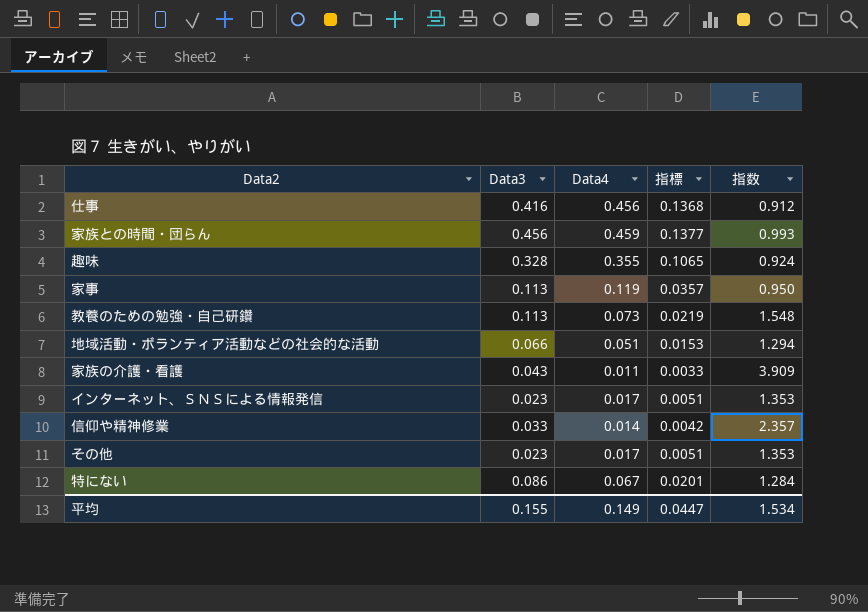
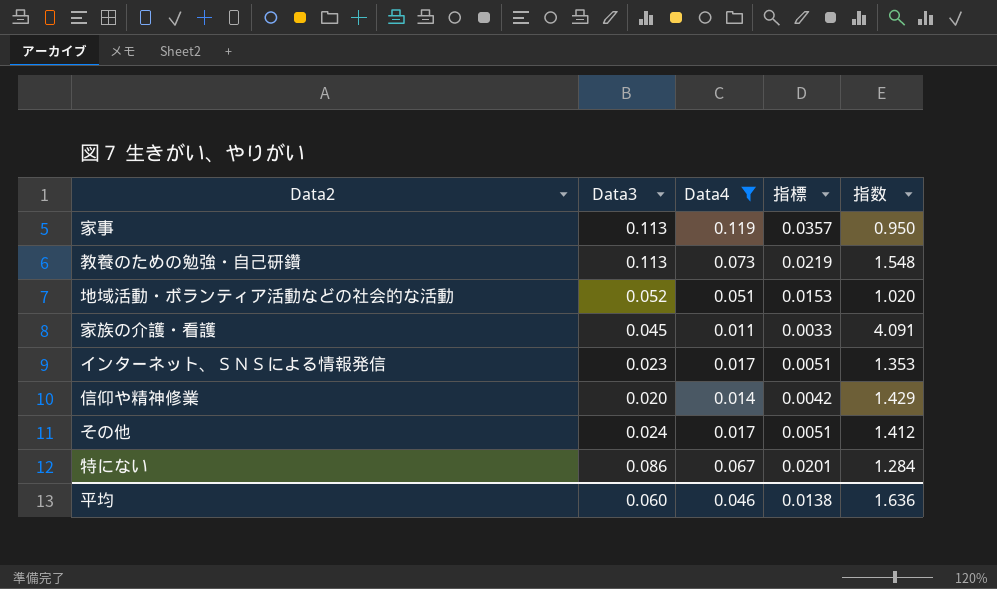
filter: none -> Data4 <= 0.119
地域活動・ボランティア活動などの社会的な活動 | Data3: 0.066 -> 0.052
地域活動・ボランティア活動などの社会的な活動 | 指数: 1.294 -> 1.020
家族の介護・看護 | Data3: 0.043 -> 0.045
家族の介護・看護 | 指数: 3.909 -> 4.091
信仰や精神修業 | Data3: 0.033 -> 0.020
信仰や精神修業 | 指数: 2.357 -> 1.429
その他 | Data3: 0.023 -> 0.024
その他 | 指数: 1.353 -> 1.412
平均 | Data3: 0.155 -> 0.060
平均 | Data4: 0.149 -> 0.046
平均 | 指標: 0.0447 -> 0.0138
平均 | 指数: 1.534 -> 1.636

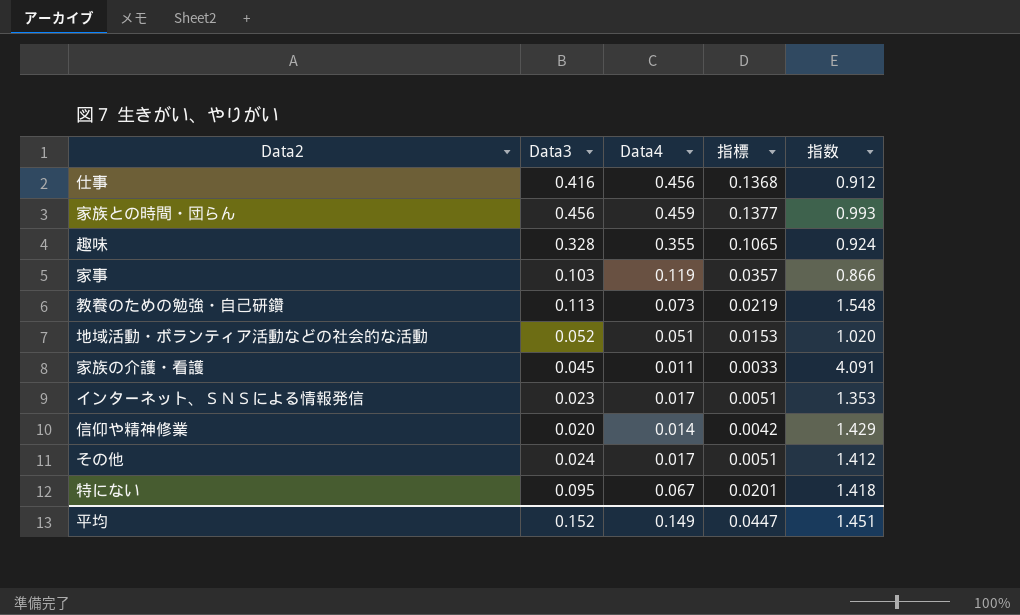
filter: Data4 <= 0.119 -> none
家事 | Data3: 0.113 -> 0.103
家事 | 指数: 0.950 -> 0.866
特にない | Data3: 0.086 -> 0.095
特にない | 指数: 1.284 -> 1.418
平均 | Data3: 0.060 -> 0.152
平均 | Data4: 0.046 -> 0.149
平均 | 指標: 0.0138 -> 0.0447
平均 | 指数: 1.636 -> 1.451

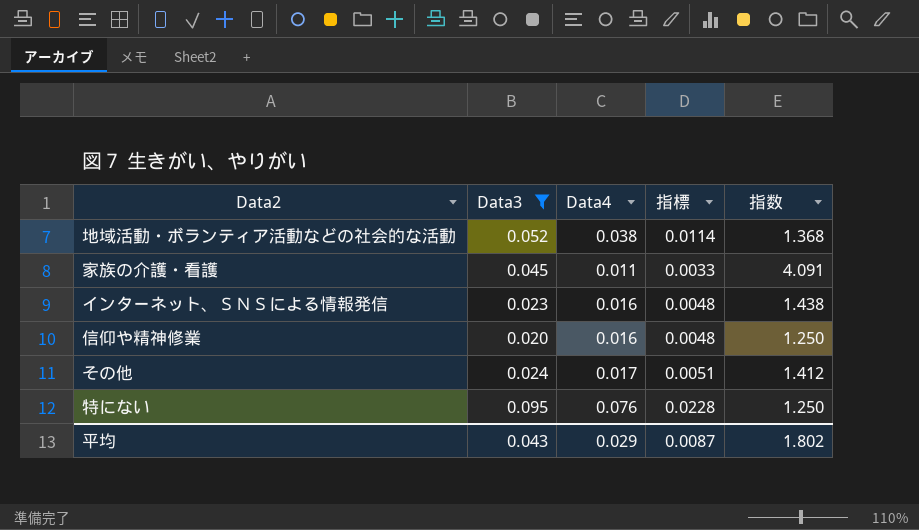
filter: none -> Data3 <= 0.095
地域活動・ボランティア活動などの社会的な活動 | Data4: 0.051 -> 0.038
地域活動・ボランティア活動などの社会的な活動 | 指標: 0.0153 -> 0.0114
地域活動・ボランティア活動などの社会的な活動 | 指数: 1.020 -> 1.368
インターネット、ＳＮＳによる情報発信 | Data4: 0.017 -> 0.016
インターネット、ＳＮＳによる情報発信 | 指標: 0.0051 -> 0.0048
インターネット、ＳＮＳによる情報発信 | 指数: 1.353 -> 1.438
信仰や精神修業 | Data4: 0.014 -> 0.016
信仰や精神修業 | 指標: 0.0042 -> 0.0048
信仰や精神修業 | 指数: 1.429 -> 1.250
特にない | Data4: 0.067 -> 0.076
特にない | 指標: 0.0201 -> 0.0228
特にない | 指数: 1.418 -> 1.250
平均 | Data3: 0.152 -> 0.043
平均 | Data4: 0.149 -> 0.029
平均 | 指標: 0.0447 -> 0.0087
平均 | 指数: 1.451 -> 1.802

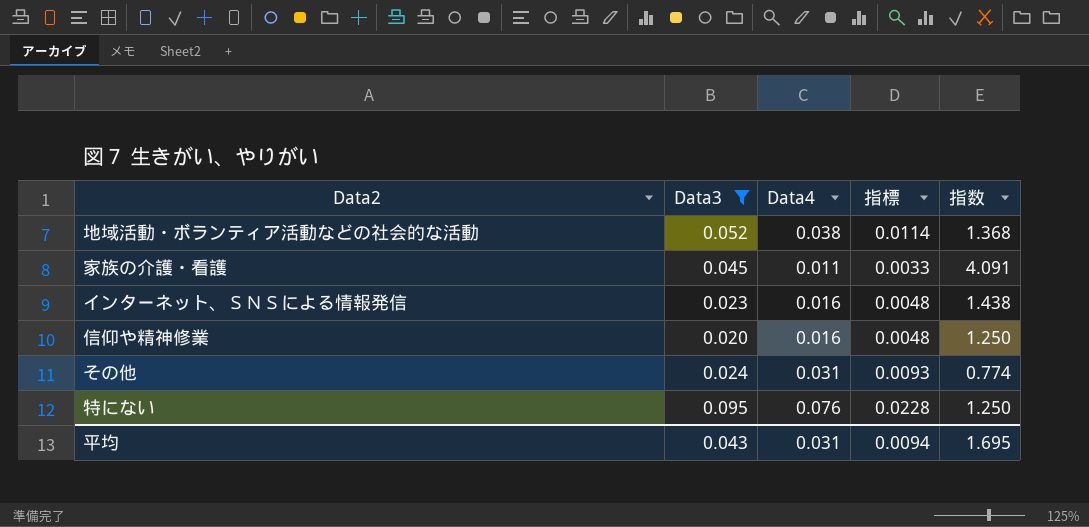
その他 | Data4: 0.017 -> 0.031
その他 | 指標: 0.0051 -> 0.0093
その他 | 指数: 1.412 -> 0.774
平均 | Data4: 0.029 -> 0.031
平均 | 指標: 0.0087 -> 0.0094
平均 | 指数: 1.802 -> 1.695

